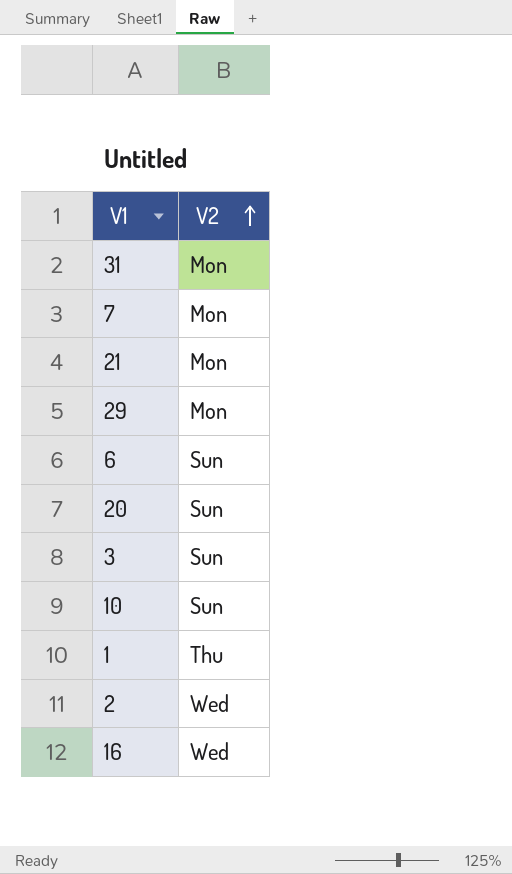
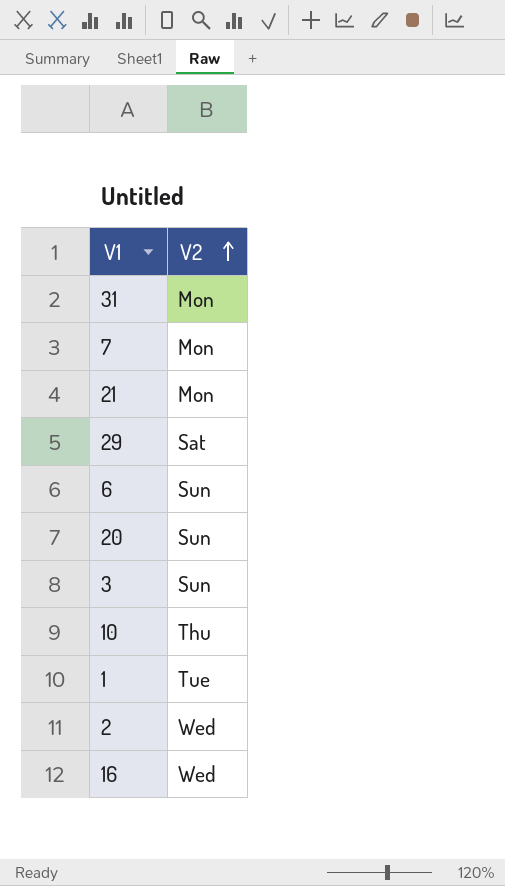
29 | V2: Mon -> Sat
10 | V2: Sun -> Thu
1 | V2: Thu -> Tue

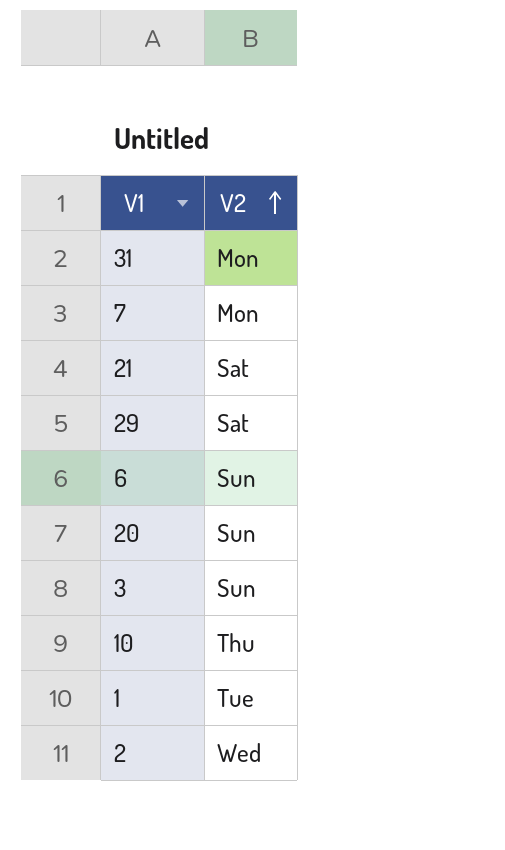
row 16: Wed -> none
21 | V2: Mon -> Sat

